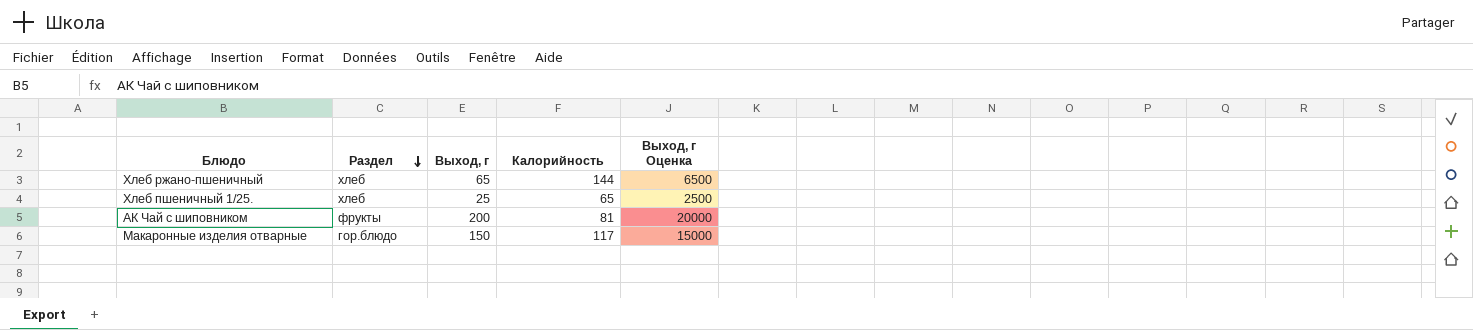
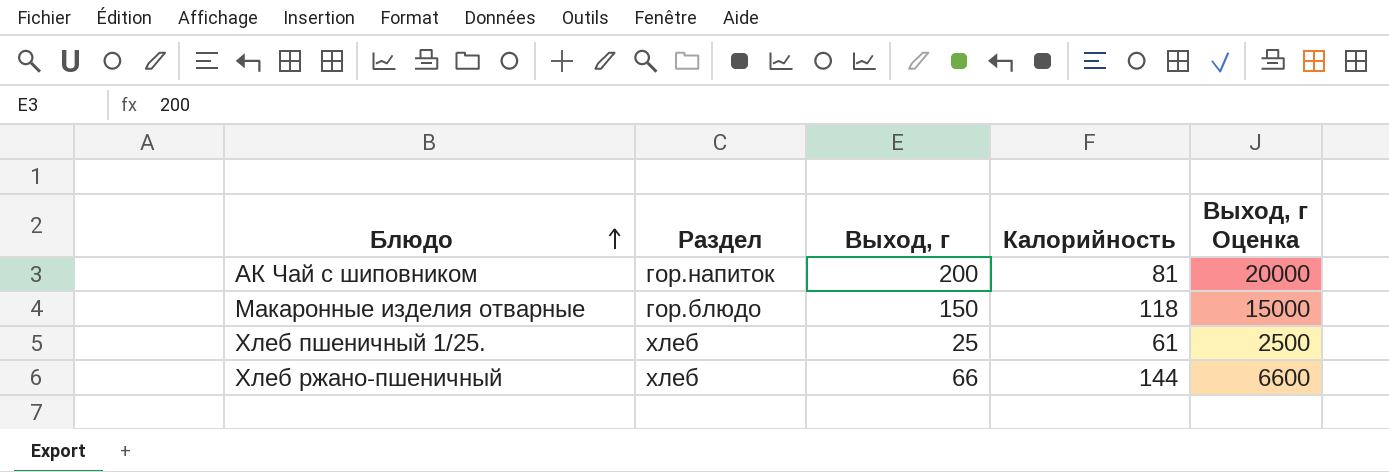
row order: Раздел descending -> Блюдо ascending
АК Чай с шиповником | Раздел: фрукты -> гор.напиток
Макаронные изделия отварные | Калорийность: 117 -> 118
Хлеб пшеничный 1/25. | Калорийность: 65 -> 61
Хлеб ржано-пшеничный | Выход, г: 65 -> 66
Хлеб ржано-пшеничный | Выход, г Оценка: 6500 -> 6600

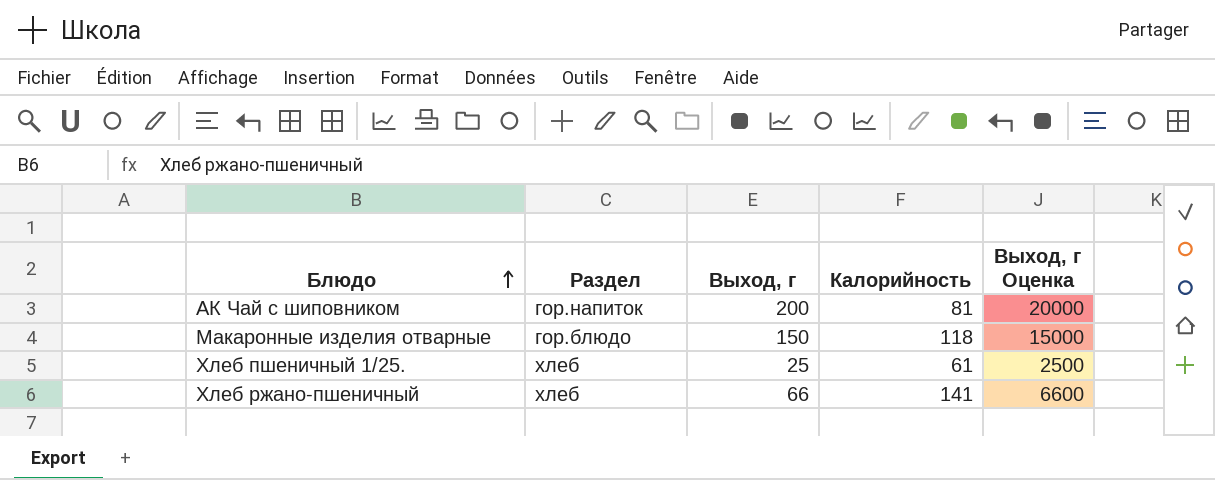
Хлеб ржано-пшеничный | Калорийность: 144 -> 141

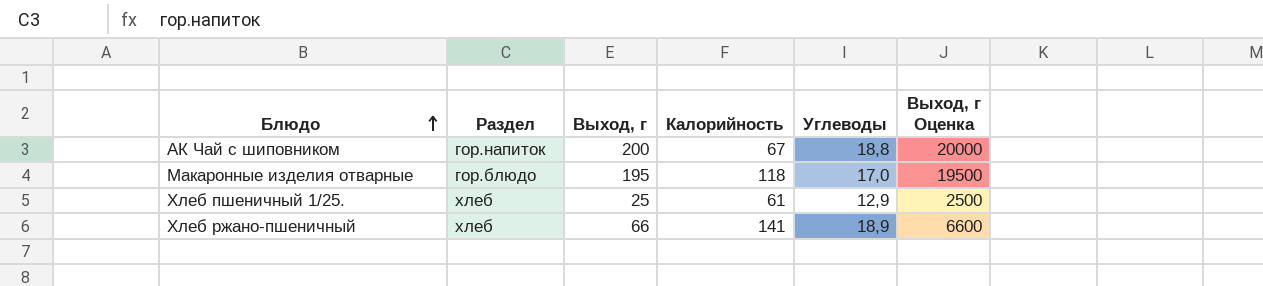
column Углеводы | position: none -> 5
АК Чай с шиповником | Калорийность: 81 -> 67
Макаронные изделия отварные | Выход, г: 150 -> 195
Макаронные изделия отварные | Выход, г Оценка: 15000 -> 19500

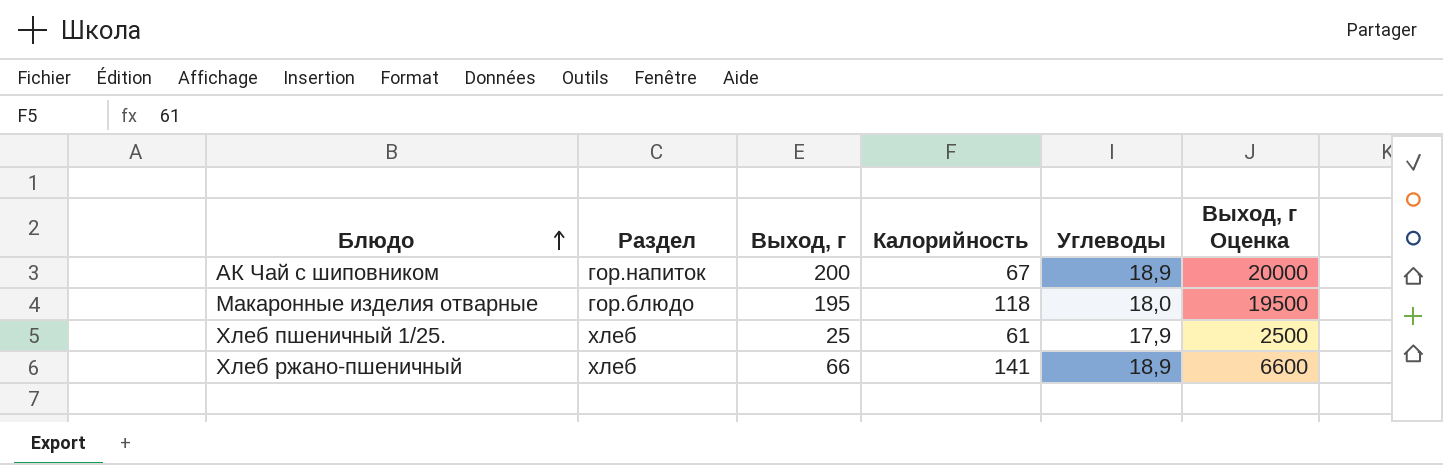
АК Чай с шиповником | Углеводы: 18,8 -> 18,9
Макаронные изделия отварные | Углеводы: 17,0 -> 18,0
Хлеб пшеничный 1/25. | Углеводы: 12,9 -> 17,9

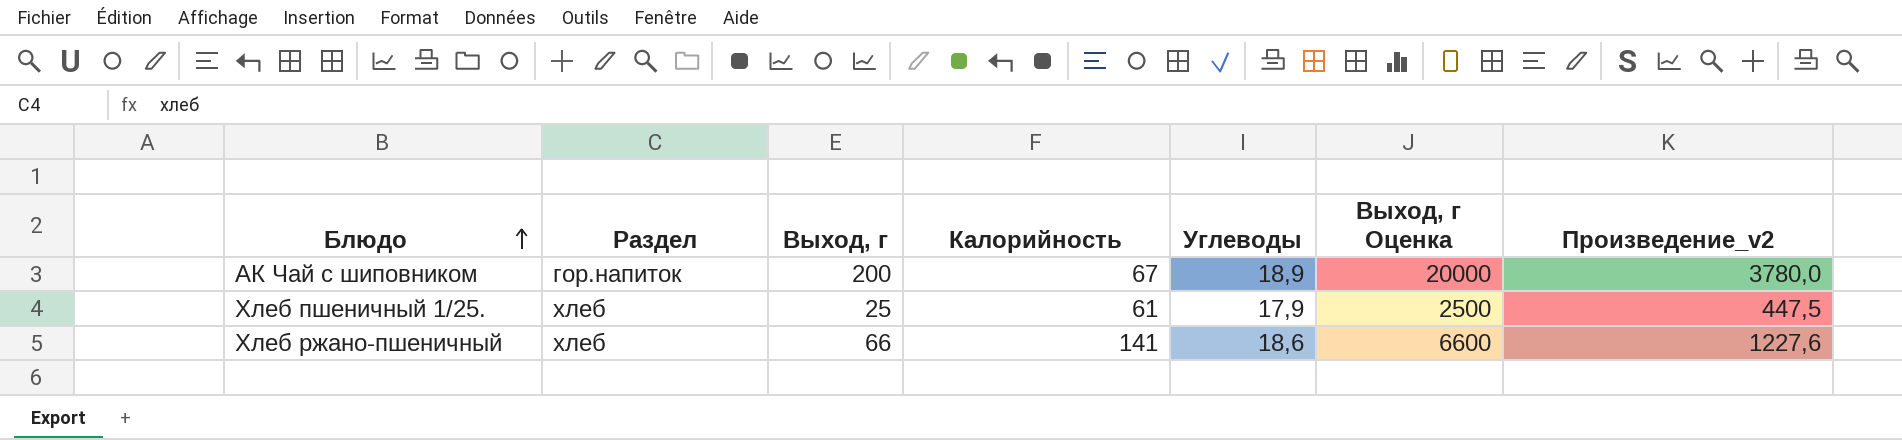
column Произведение_v2 | formula: none -> [Выход, г] * [Углеводы]
row Макаронные изделия отварные: гор.блюдо | 195 | 118 | 18,0 | 19500 -> none
Хлеб ржано-пшеничный | Углеводы: 18,9 -> 18,6

